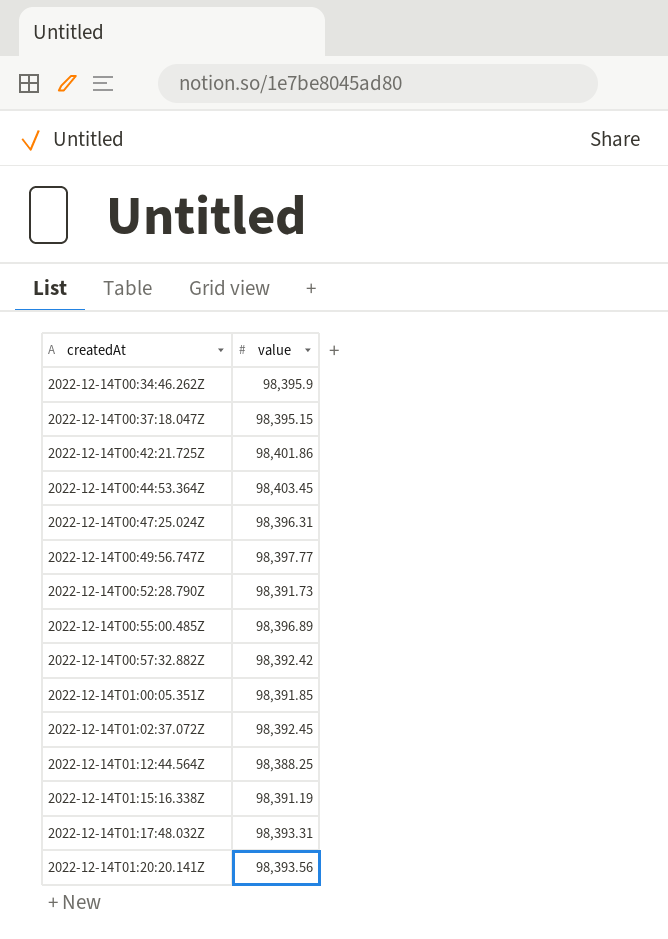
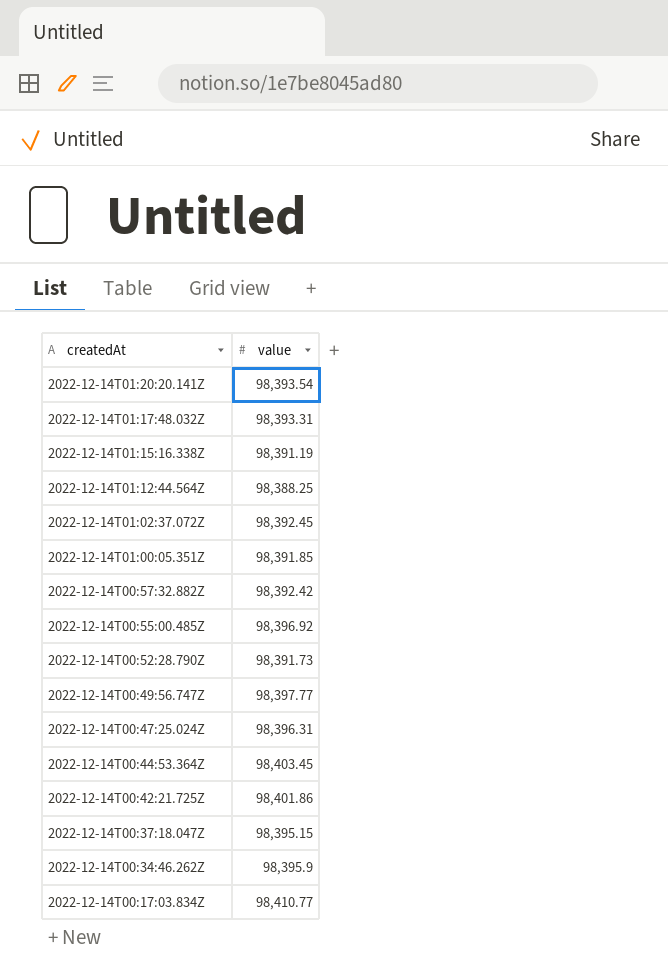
row order: createdAt ascending -> createdAt descending
2022-12-14T01:20:20.141Z | value: 98,393.56 -> 98,393.54
2022-12-14T00:55:00.485Z | value: 98,396.89 -> 98,396.92
row 2022-12-14T00:17:03.834Z: none -> 98,410.77

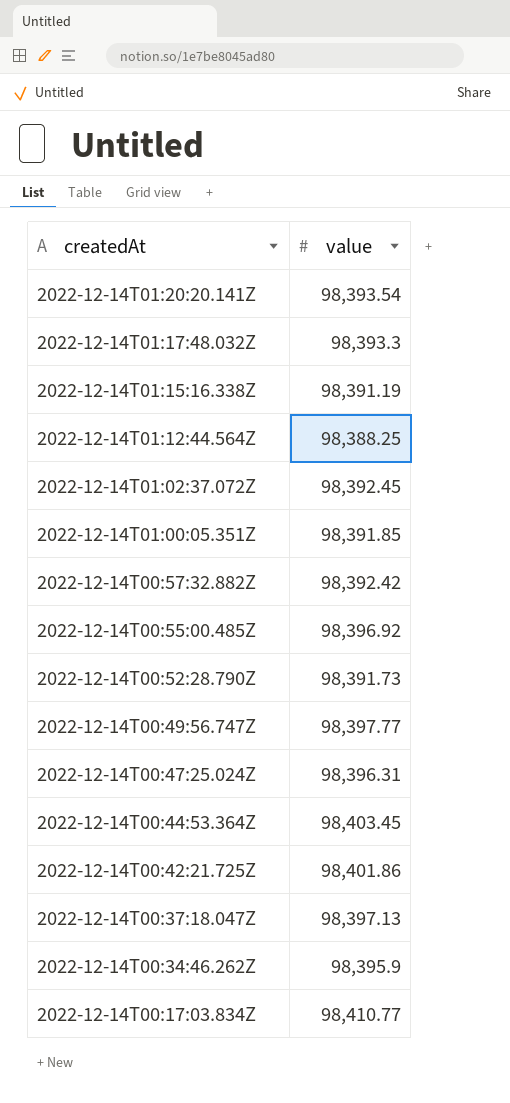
2022-12-14T01:17:48.032Z | value: 98,393.31 -> 98,393.3
2022-12-14T00:37:18.047Z | value: 98,395.15 -> 98,397.13

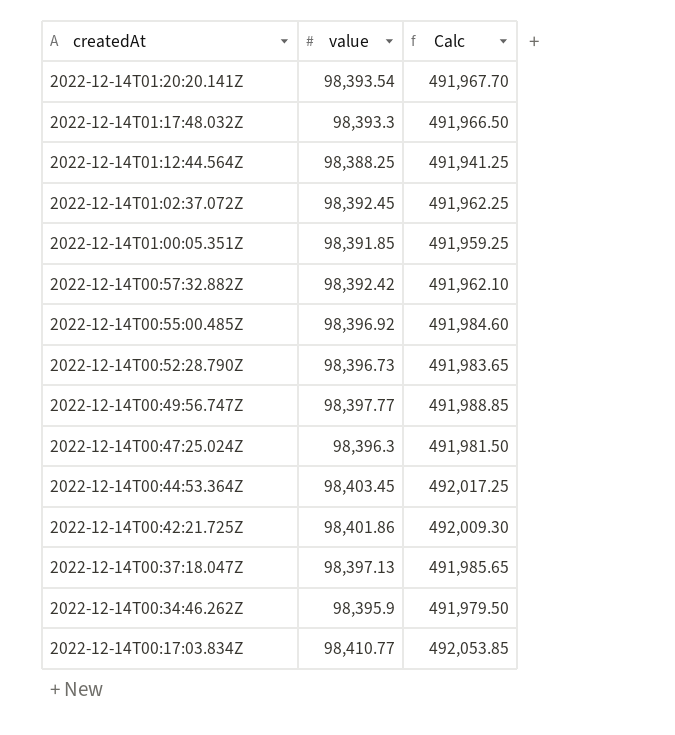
column Calc | formula: none -> [value] * 5
row 2022-12-14T01:15:16.338Z: 98,391.19 -> none
2022-12-14T00:52:28.790Z | value: 98,391.73 -> 98,396.73
2022-12-14T00:47:25.024Z | value: 98,396.31 -> 98,396.3

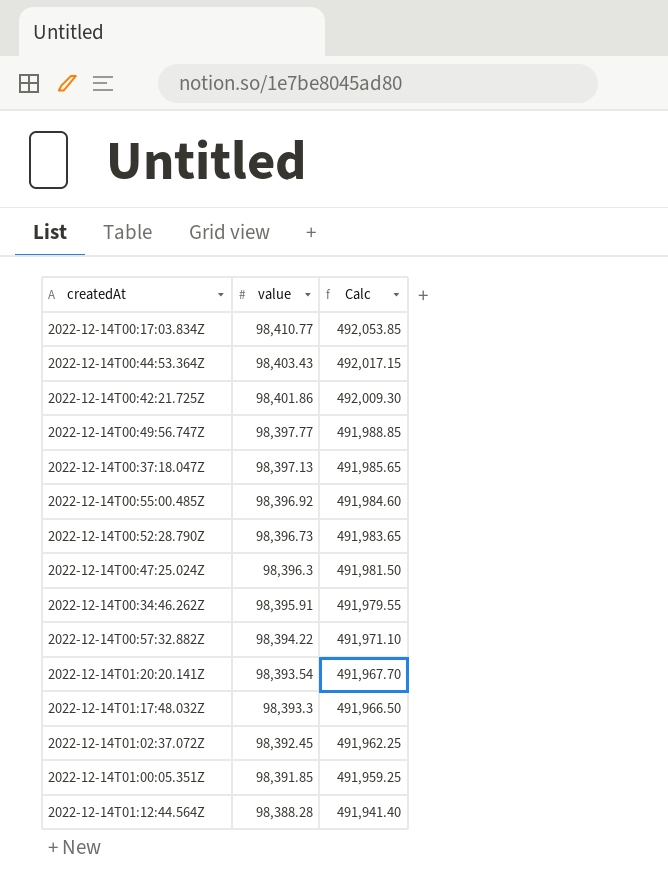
row order: createdAt descending -> value descending
2022-12-14T00:44:53.364Z | value: 98,403.45 -> 98,403.43
2022-12-14T00:44:53.364Z | Calc: 492,017.25 -> 492,017.15
2022-12-14T00:34:46.262Z | value: 98,395.9 -> 98,395.91
2022-12-14T00:34:46.262Z | Calc: 491,979.50 -> 491,979.55
2022-12-14T00:57:32.882Z | value: 98,392.42 -> 98,394.22
2022-12-14T00:57:32.882Z | Calc: 491,962.10 -> 491,971.10
2022-12-14T01:12:44.564Z | value: 98,388.25 -> 98,388.28
2022-12-14T01:12:44.564Z | Calc: 491,941.25 -> 491,941.40

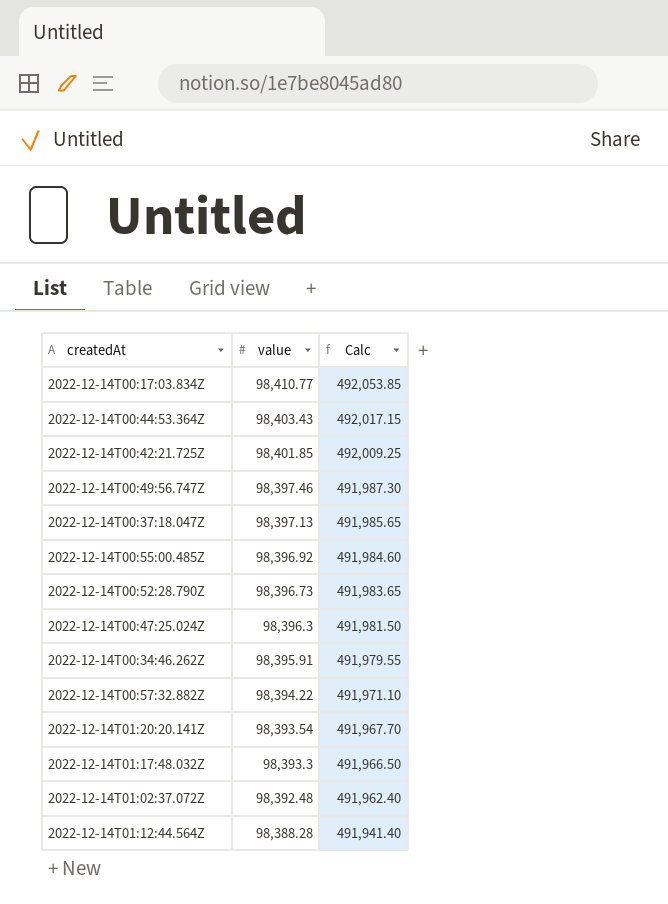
row 2022-12-14T01:00:05.351Z: 98,391.85 | 491,959.25 -> none
2022-12-14T00:42:21.725Z | value: 98,401.86 -> 98,401.85
2022-12-14T00:42:21.725Z | Calc: 492,009.30 -> 492,009.25
2022-12-14T00:49:56.747Z | value: 98,397.77 -> 98,397.46
2022-12-14T00:49:56.747Z | Calc: 491,988.85 -> 491,987.30
2022-12-14T01:02:37.072Z | value: 98,392.45 -> 98,392.48
2022-12-14T01:02:37.072Z | Calc: 491,962.25 -> 491,962.40

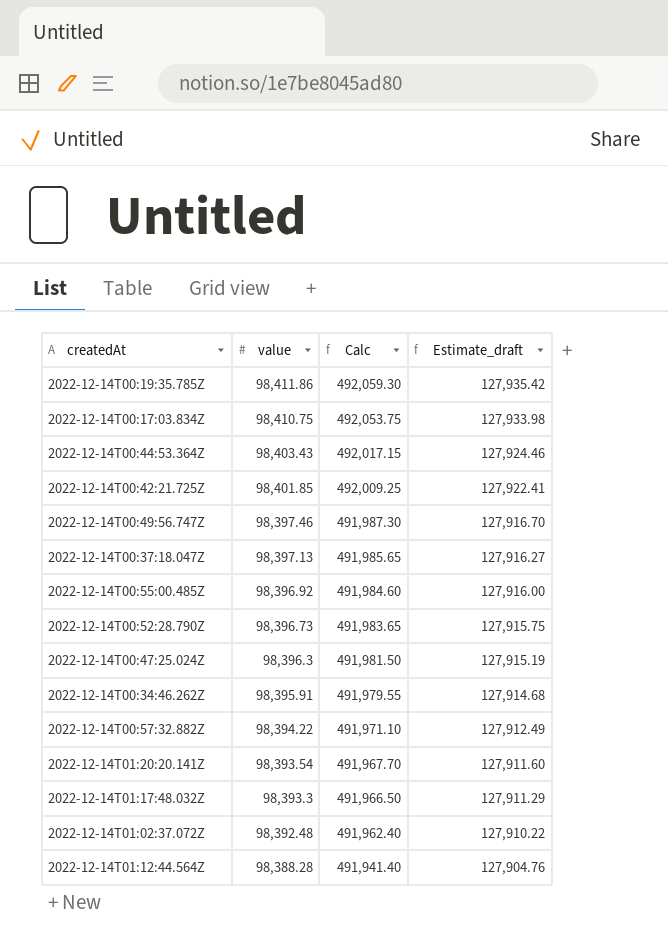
column Estimate_draft | formula: none -> [value] * 1.3
row 2022-12-14T00:19:35.785Z: none -> 98,411.86 | 492,059.30 | 127,935.42
2022-12-14T00:17:03.834Z | value: 98,410.77 -> 98,410.75
2022-12-14T00:17:03.834Z | Calc: 492,053.85 -> 492,053.75

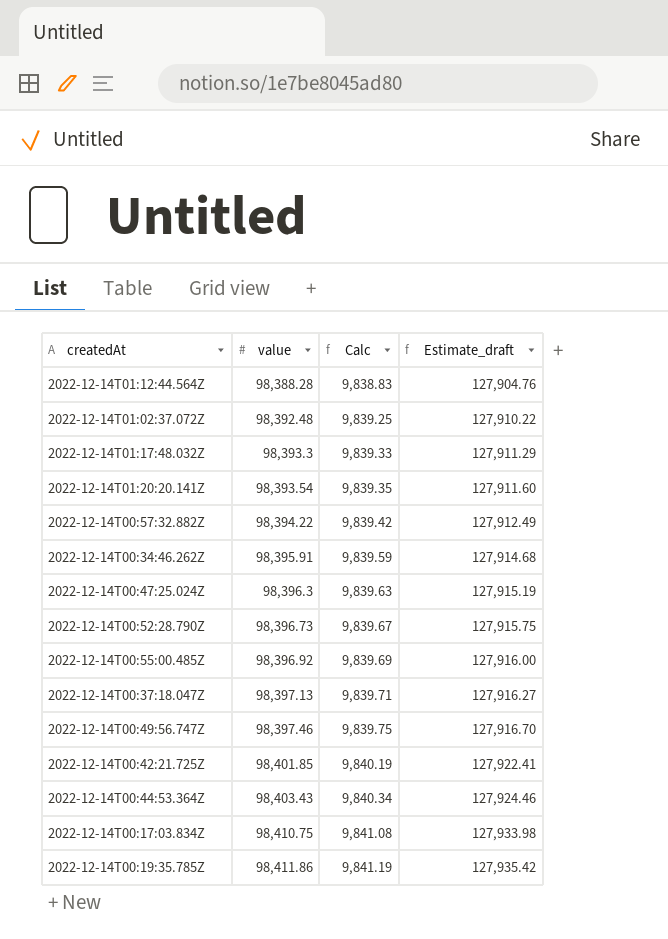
row order: value descending -> value ascending
column Calc | formula: [value] * 5 -> [value] * 0.1

